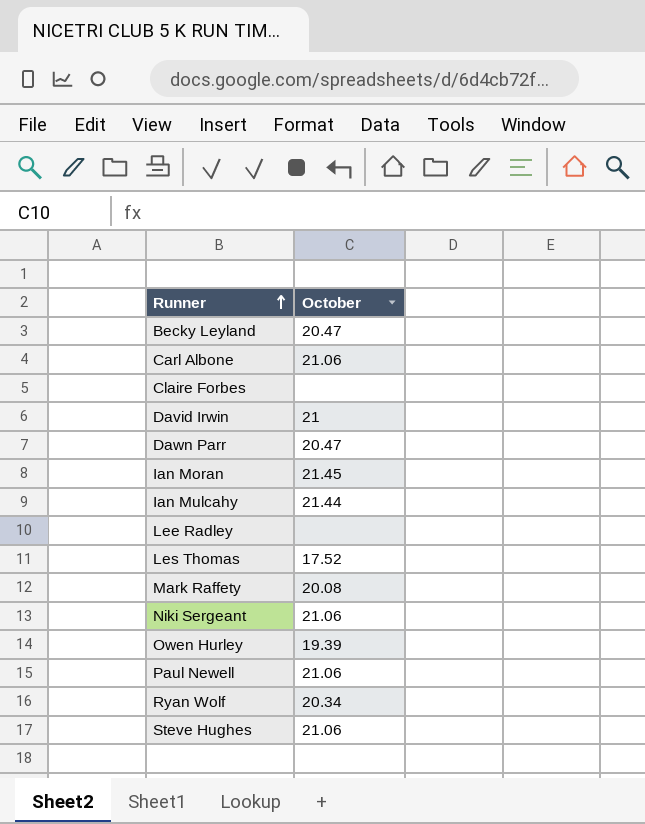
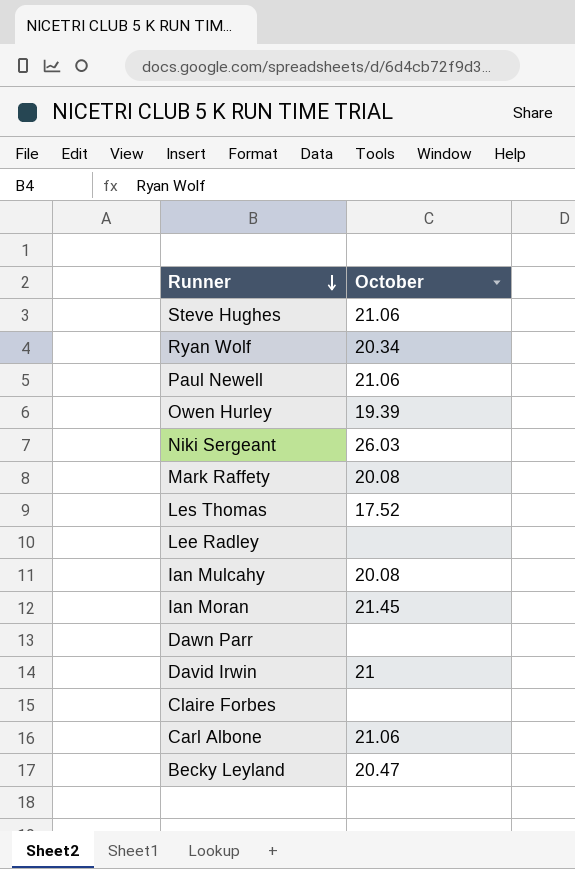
row order: Runner ascending -> Runner descending
Niki Sergeant | October: 21.06 -> 26.03
Ian Mulcahy | October: 21.44 -> 20.08
Dawn Parr | October: 20.47 -> none

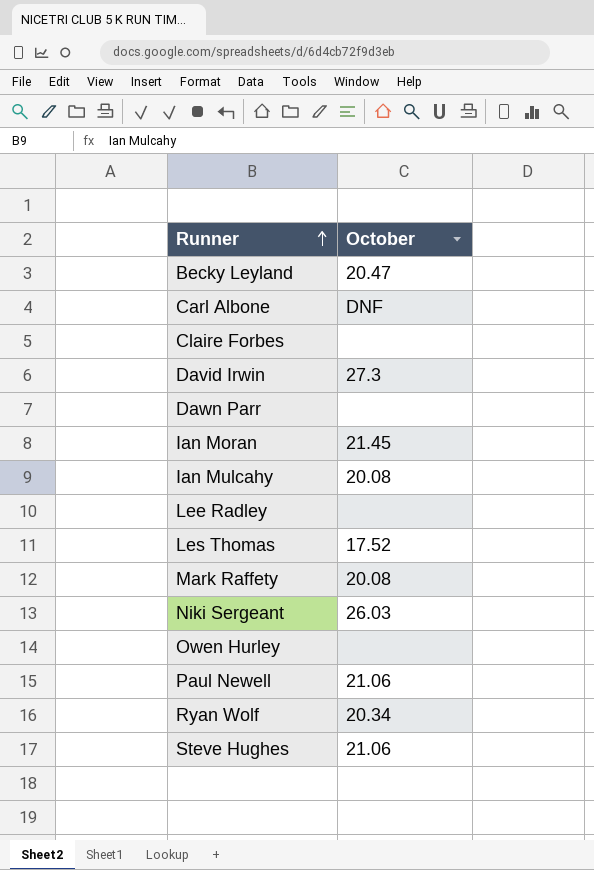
row order: Runner descending -> Runner ascending
Carl Albone | October: 21.06 -> DNF
David Irwin | October: 21 -> 27.3
Owen Hurley | October: 19.39 -> none

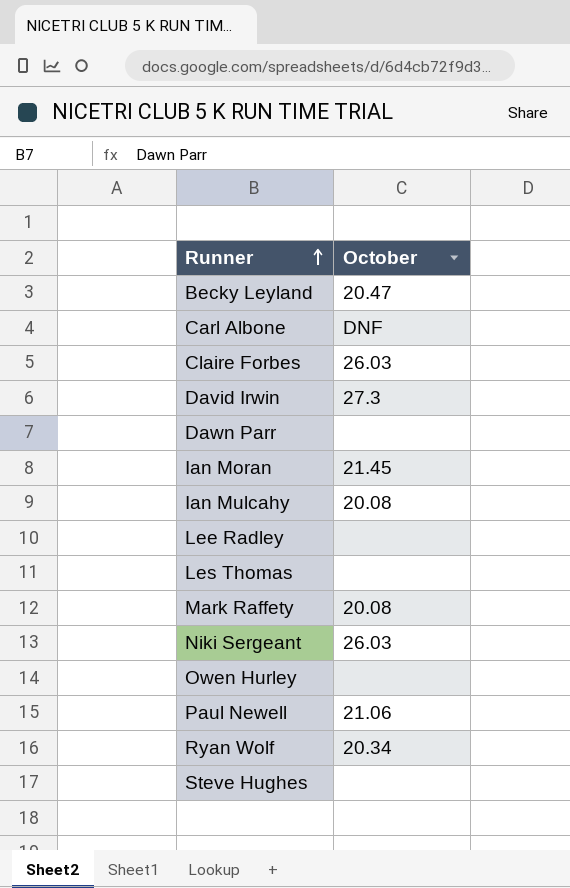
Claire Forbes | October: none -> 26.03
Les Thomas | October: 17.52 -> none
Steve Hughes | October: 21.06 -> none

